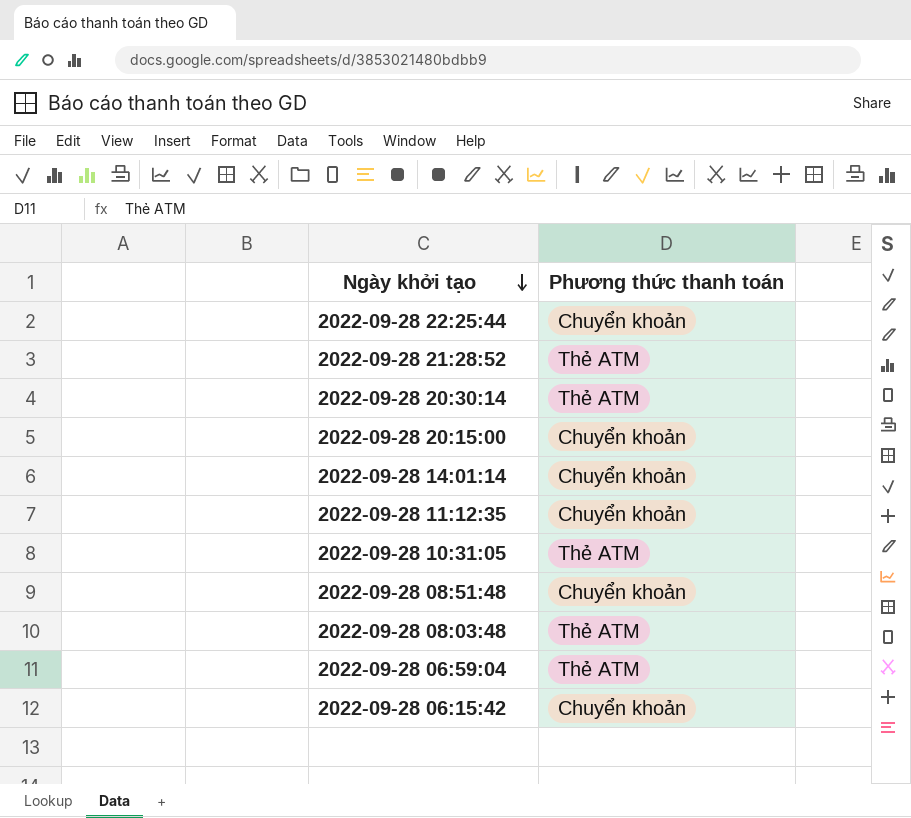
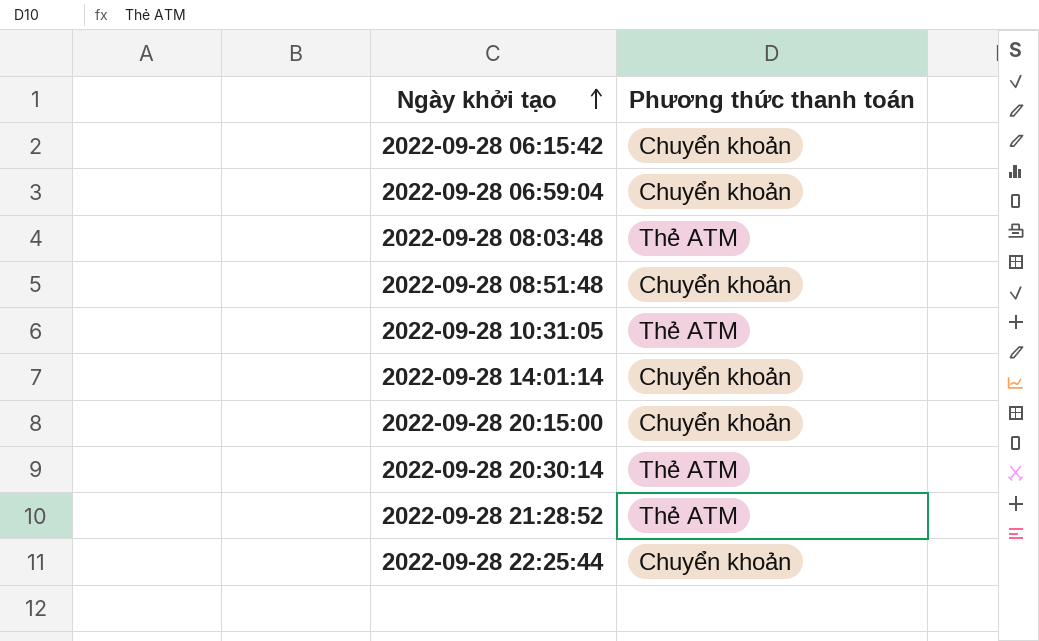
row order: Ngày khởi tạo descending -> Ngày khởi tạo ascending
row 2022-09-28 11:12:35: Chuyển khoản -> none
2022-09-28 06:59:04 | Phương thức thanh toán: Thẻ ATM -> Chuyển khoản

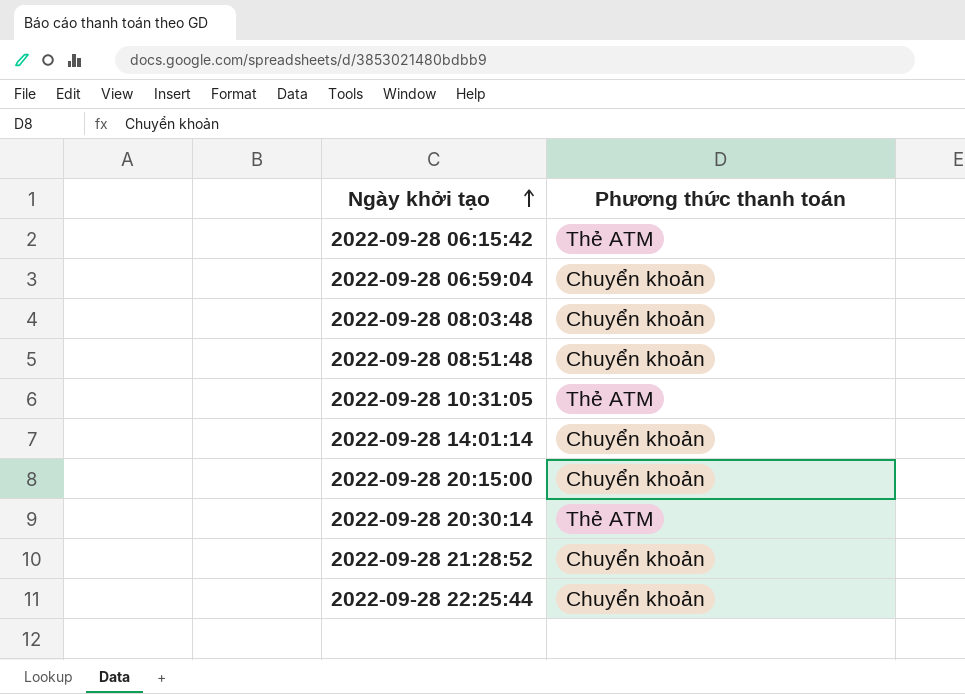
2022-09-28 06:15:42 | Phương thức thanh toán: Chuyển khoản -> Thẻ ATM
2022-09-28 08:03:48 | Phương thức thanh toán: Thẻ ATM -> Chuyển khoản
2022-09-28 21:28:52 | Phương thức thanh toán: Thẻ ATM -> Chuyển khoản

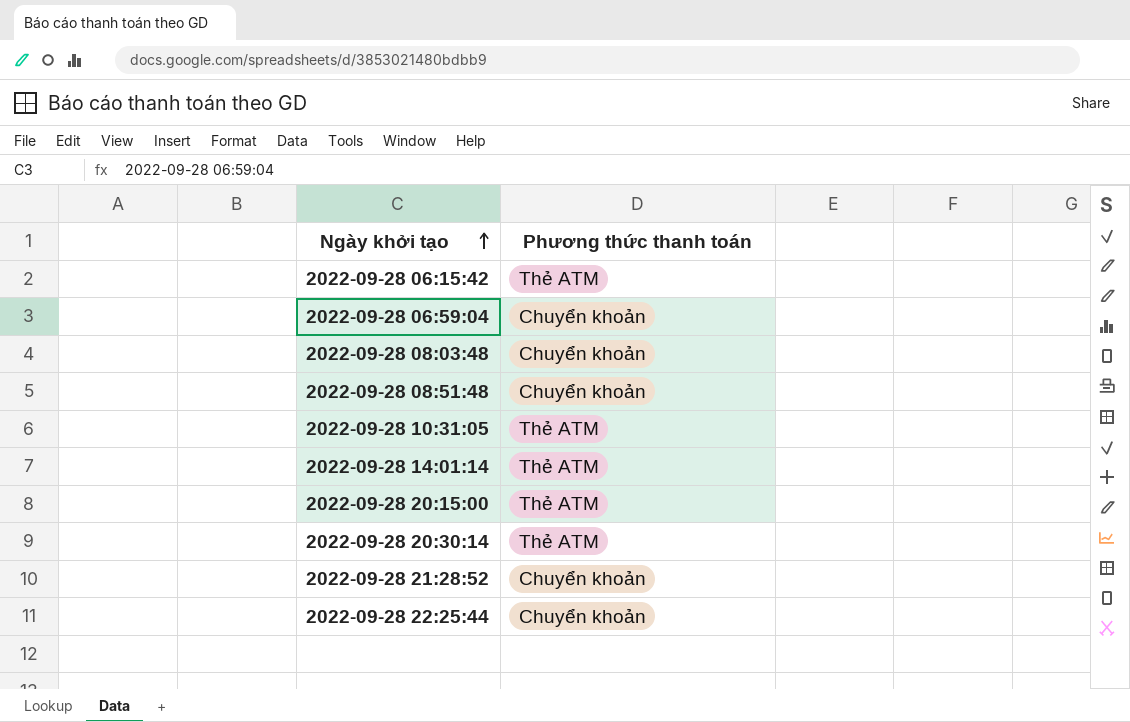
2022-09-28 14:01:14 | Phương thức thanh toán: Chuyển khoản -> Thẻ ATM
2022-09-28 20:15:00 | Phương thức thanh toán: Chuyển khoản -> Thẻ ATM

